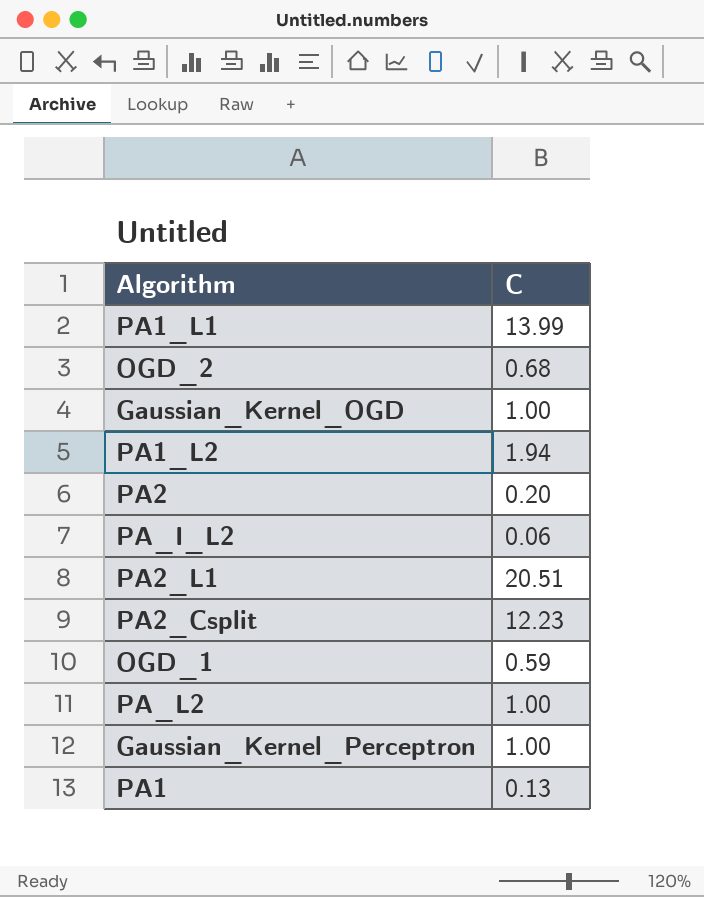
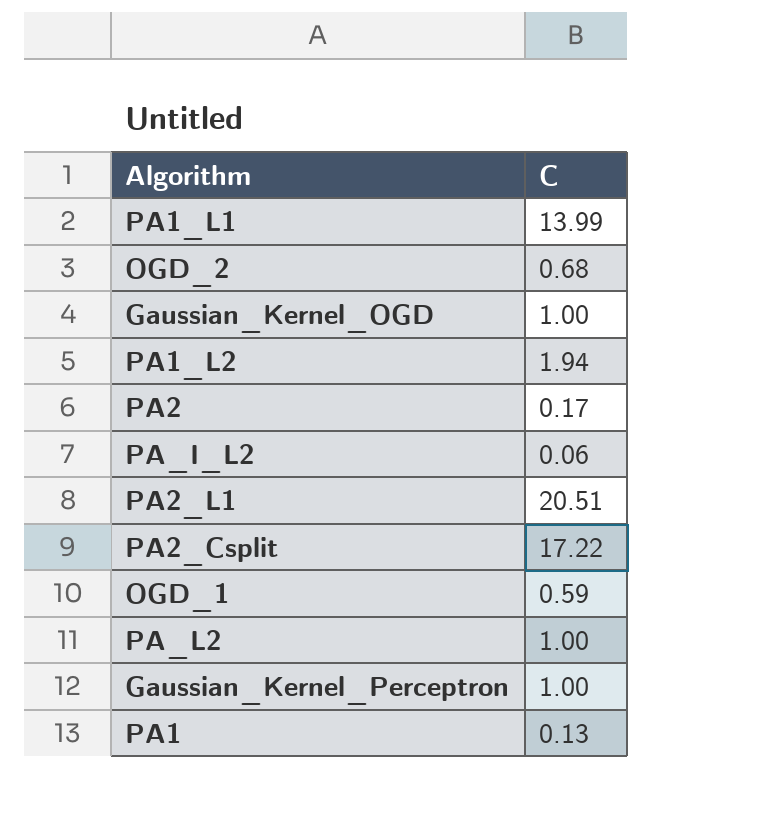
PA2 | C: 0.20 -> 0.17
PA2_Csplit | C: 12.23 -> 17.22

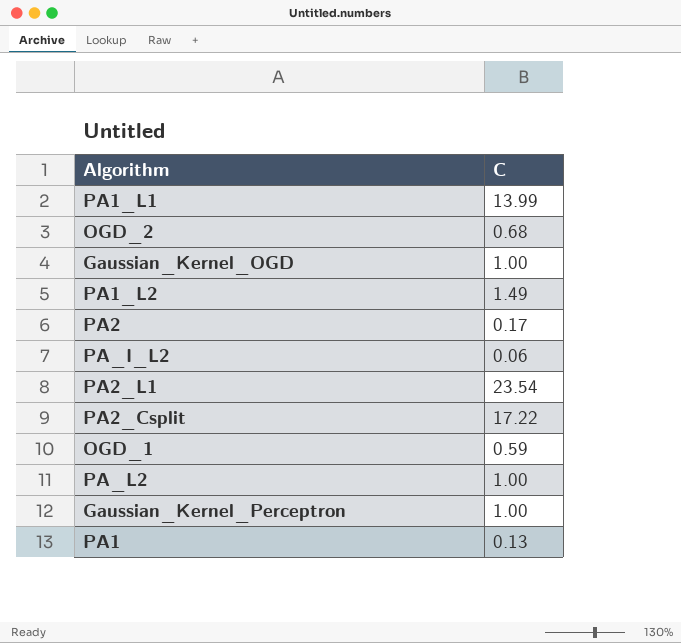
PA1_L2 | C: 1.94 -> 1.49
PA2_L1 | C: 20.51 -> 23.54

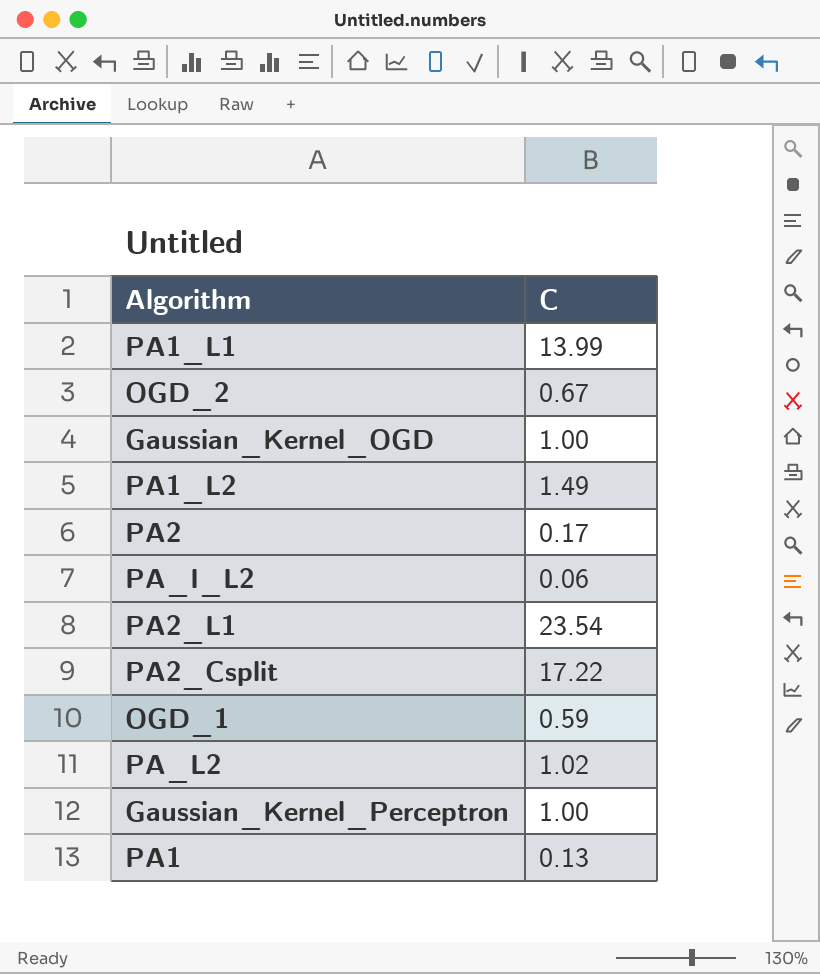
OGD_2 | C: 0.68 -> 0.67
PA_L2 | C: 1.00 -> 1.02

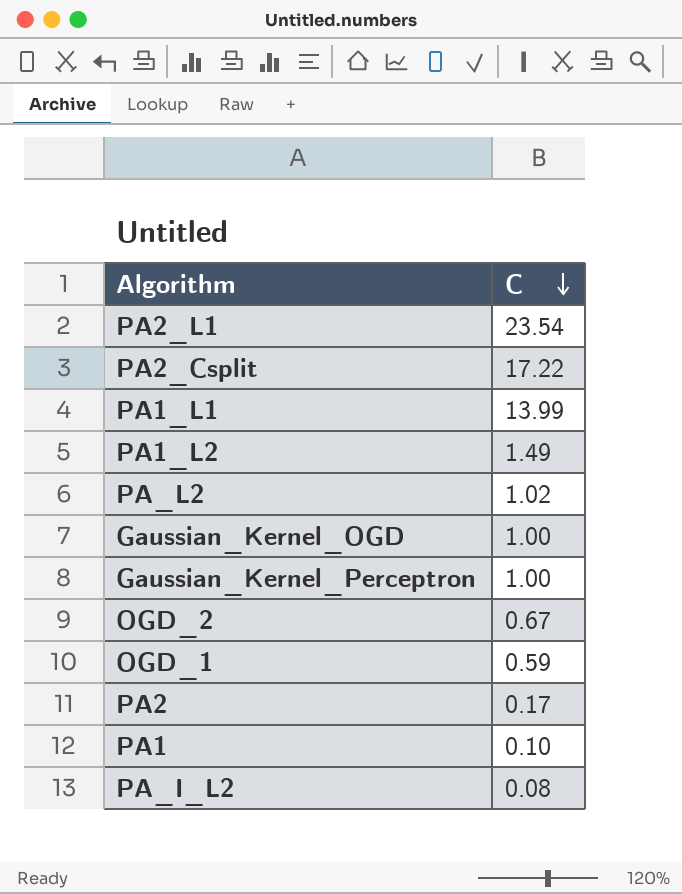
row order: none -> C descending
PA1 | C: 0.13 -> 0.10
PA_I_L2 | C: 0.06 -> 0.08

